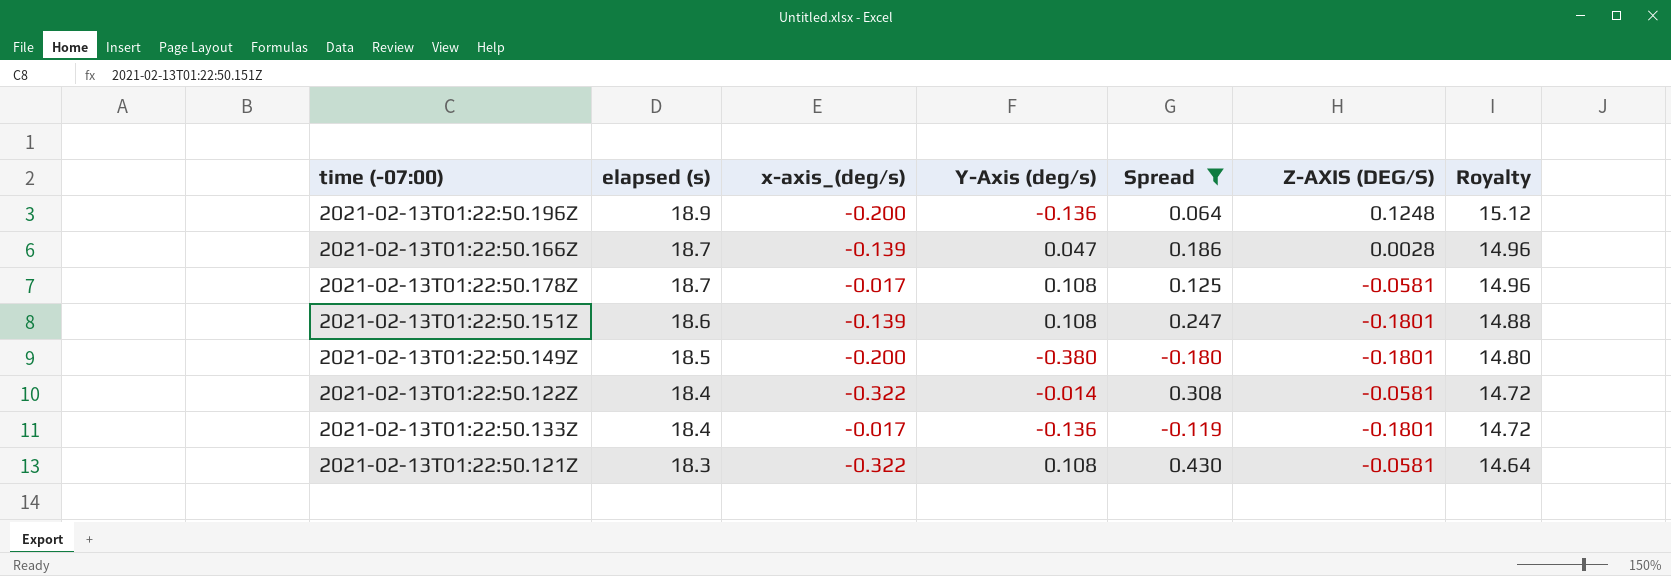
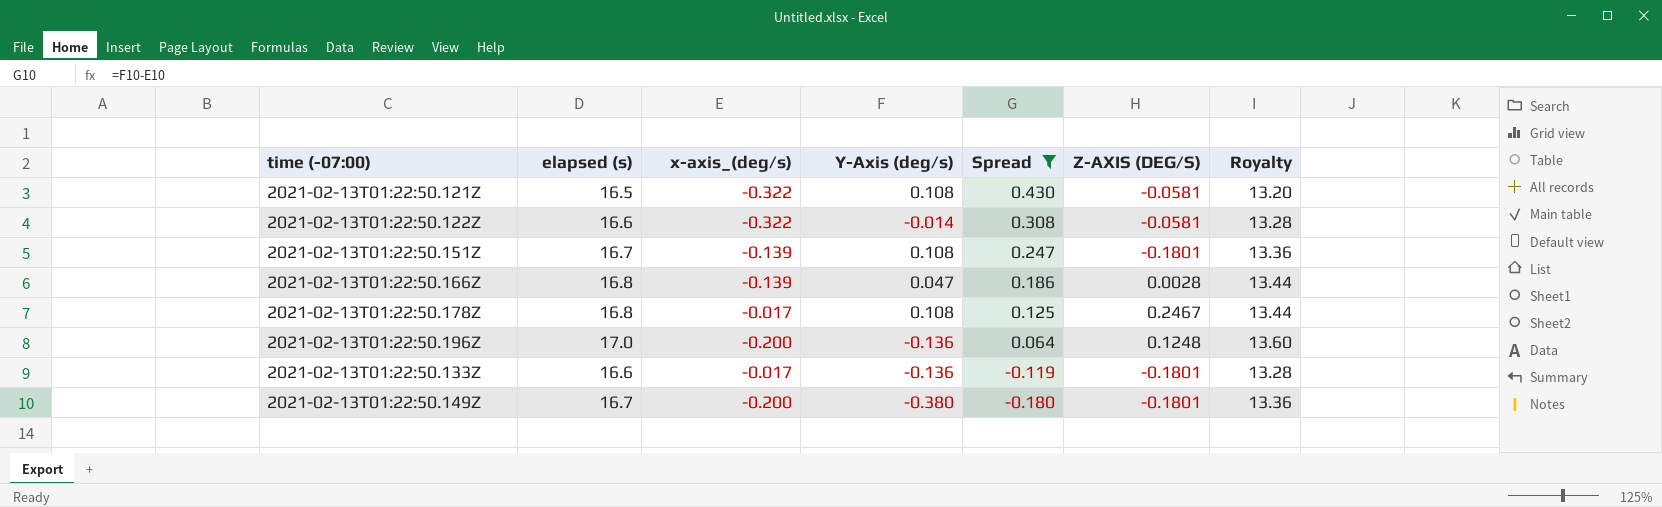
row order: elapsed (s) descending -> Spread descending
2021-02-13T01:22:50.121Z | elapsed (s): 18.3 -> 16.5
2021-02-13T01:22:50.121Z | Royalty: 14.64 -> 13.20
2021-02-13T01:22:50.122Z | elapsed (s): 18.4 -> 16.6
2021-02-13T01:22:50.122Z | Royalty: 14.72 -> 13.28
2021-02-13T01:22:50.151Z | elapsed (s): 18.6 -> 16.7
2021-02-13T01:22:50.151Z | Royalty: 14.88 -> 13.36
2021-02-13T01:22:50.166Z | elapsed (s): 18.7 -> 16.8
2021-02-13T01:22:50.166Z | Royalty: 14.96 -> 13.44
2021-02-13T01:22:50.178Z | elapsed (s): 18.7 -> 16.8
2021-02-13T01:22:50.178Z | Z-AXIS (DEG/S): -0.0581 -> 0.2467
2021-02-13T01:22:50.178Z | Royalty: 14.96 -> 13.44
2021-02-13T01:22:50.196Z | elapsed (s): 18.9 -> 17.0
2021-02-13T01:22:50.196Z | Royalty: 15.12 -> 13.60
2021-02-13T01:22:50.133Z | elapsed (s): 18.4 -> 16.6
2021-02-13T01:22:50.133Z | Royalty: 14.72 -> 13.28
2021-02-13T01:22:50.149Z | elapsed (s): 18.5 -> 16.7
2021-02-13T01:22:50.149Z | Royalty: 14.80 -> 13.36

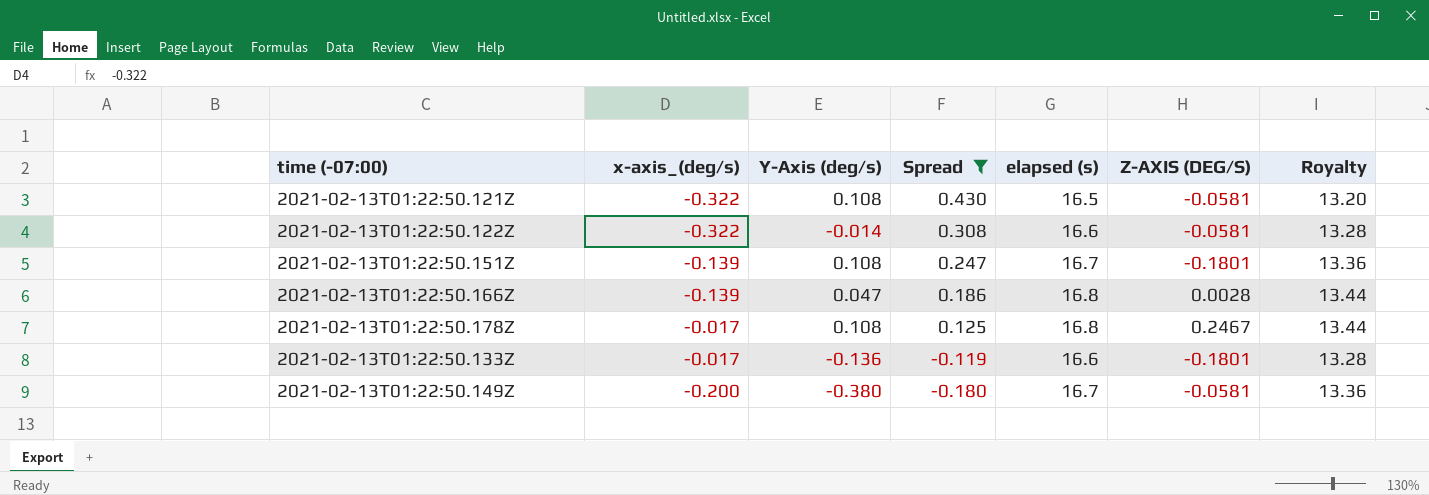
column elapsed (s) | position: 2 -> 5
row 2021-02-13T01:22:50.196Z: 17.0 | -0.200 | -0.136 | 0.064 | 0.1248 | 13.60 -> none
2021-02-13T01:22:50.149Z | Z-AXIS (DEG/S): -0.1801 -> -0.0581

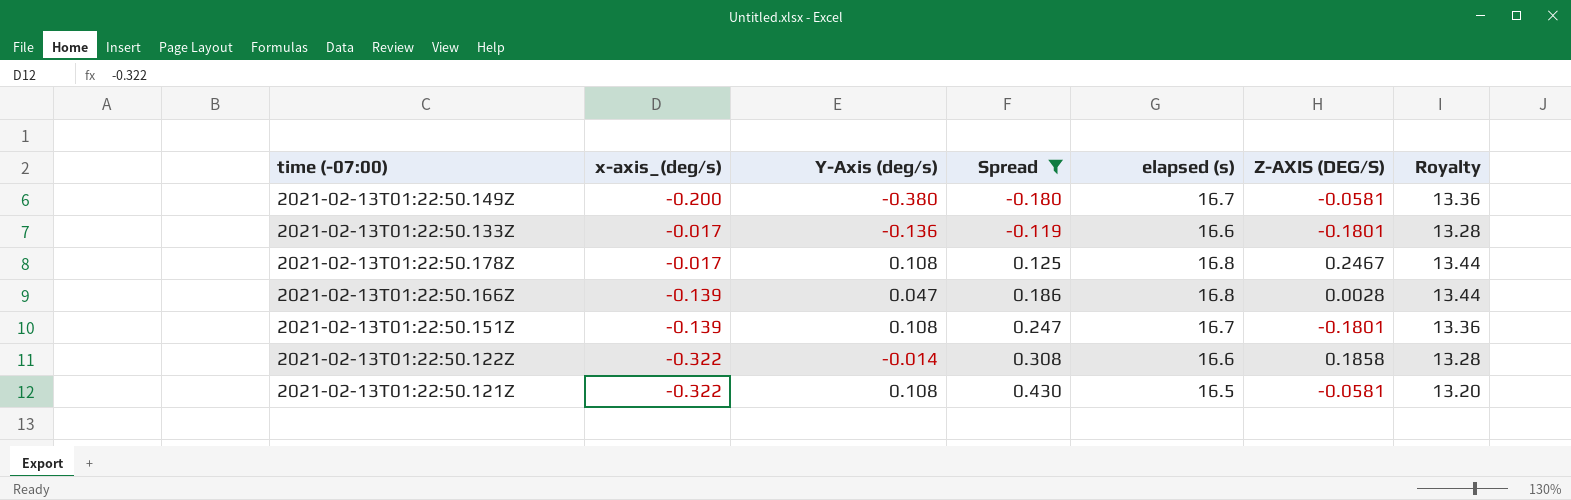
row order: Spread descending -> Spread ascending
2021-02-13T01:22:50.122Z | Z-AXIS (DEG/S): -0.0581 -> 0.1858

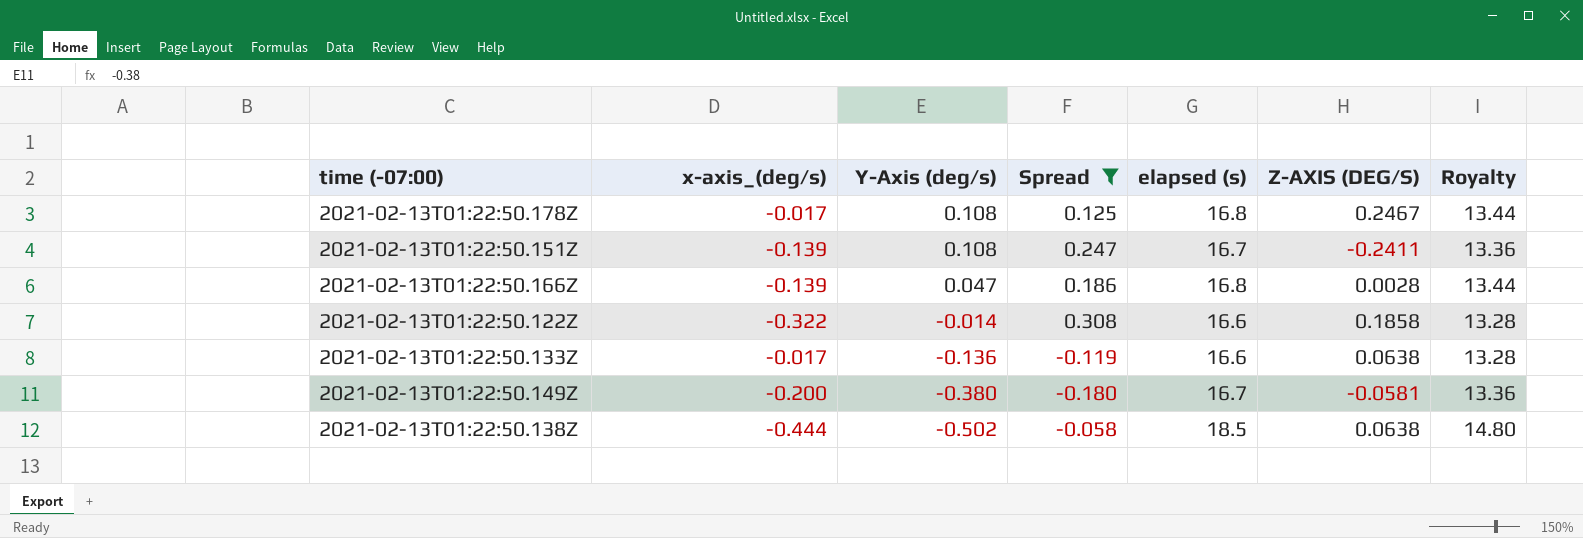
row order: Spread ascending -> Y-Axis (deg/s) descending
row 2021-02-13T01:22:50.121Z: -0.322 | 0.108 | 0.430 | 16.5 | -0.0581 | 13.20 -> none
2021-02-13T01:22:50.151Z | Z-AXIS (DEG/S): -0.1801 -> -0.2411
2021-02-13T01:22:50.133Z | Z-AXIS (DEG/S): -0.1801 -> 0.0638
row 2021-02-13T01:22:50.138Z: none -> -0.444 | -0.502 | -0.058 | 18.5 | 0.0638 | 14.80

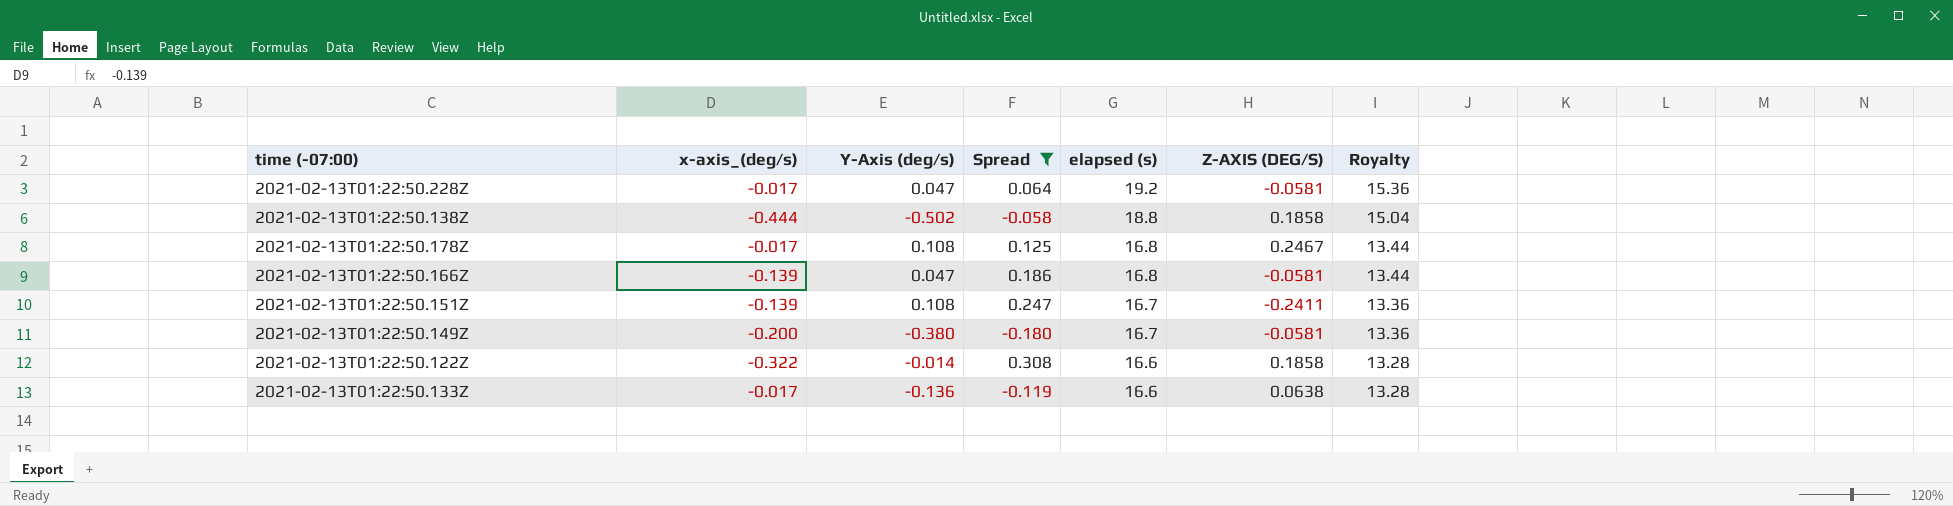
row order: Y-Axis (deg/s) descending -> elapsed (s) descending
row 2021-02-13T01:22:50.228Z: none -> -0.017 | 0.047 | 0.064 | 19.2 | -0.0581 | 15.36
2021-02-13T01:22:50.138Z | elapsed (s): 18.5 -> 18.8
2021-02-13T01:22:50.138Z | Z-AXIS (DEG/S): 0.0638 -> 0.1858
2021-02-13T01:22:50.138Z | Royalty: 14.80 -> 15.04
2021-02-13T01:22:50.166Z | Z-AXIS (DEG/S): 0.0028 -> -0.0581

